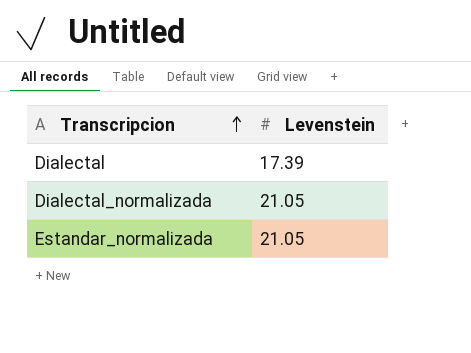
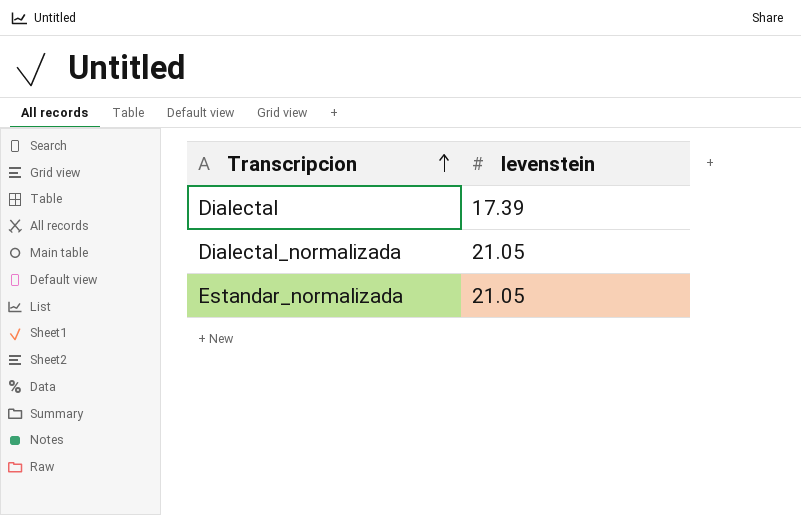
column name: Levenstein -> levenstein

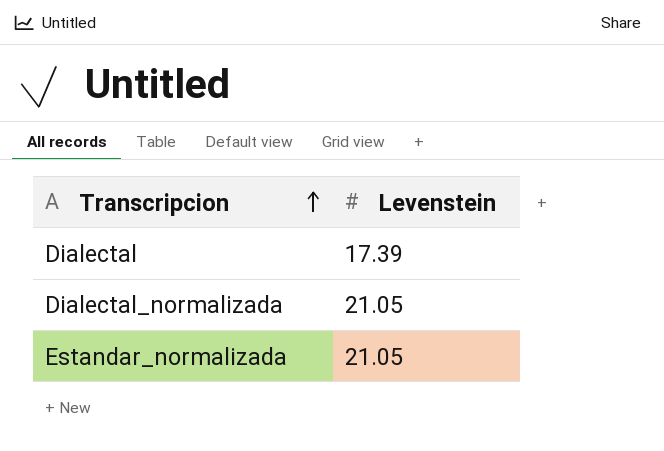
column name: levenstein -> Levenstein

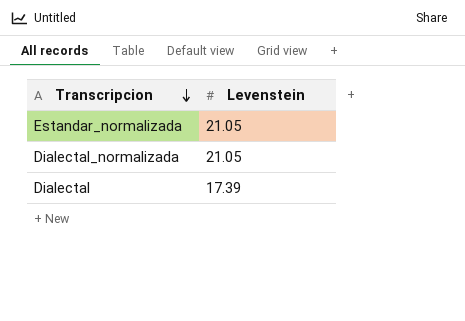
row order: Transcripcion ascending -> Transcripcion descending

